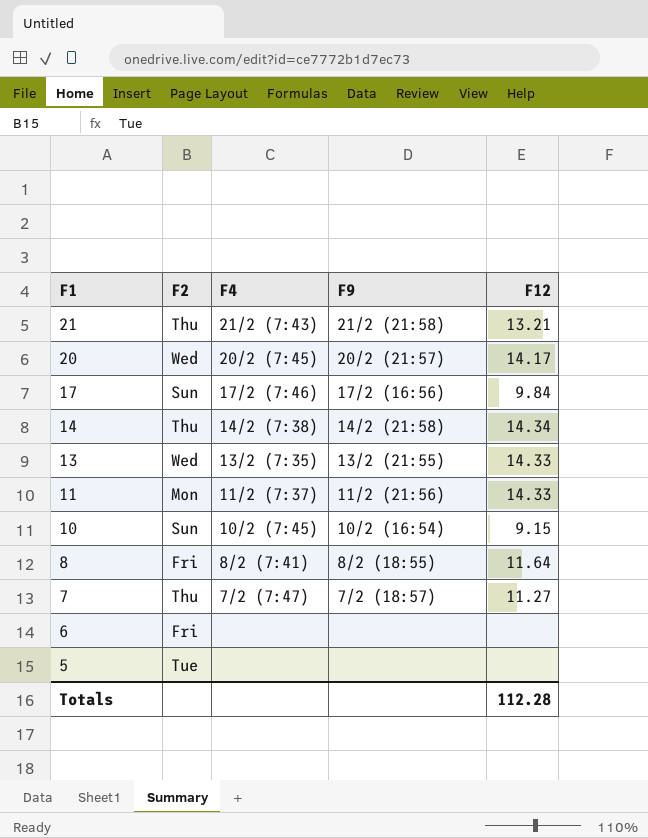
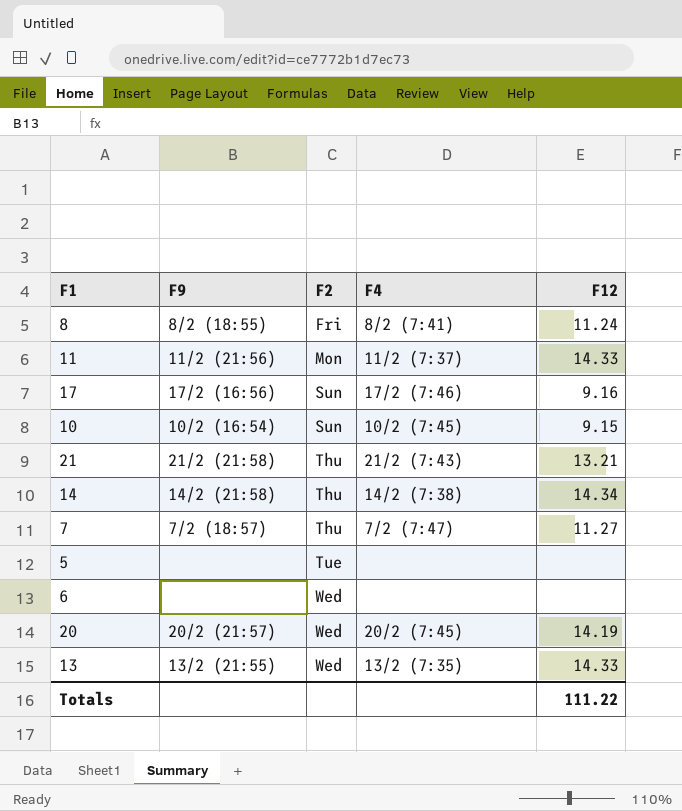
row order: F1 descending -> F2 ascending
column F9 | position: 4 -> 2
8 | F12: 11.64 -> 11.24
17 | F12: 9.84 -> 9.16
6 | F2: Fri -> Wed
20 | F12: 14.17 -> 14.19
Totals | F12: 112.28 -> 111.22

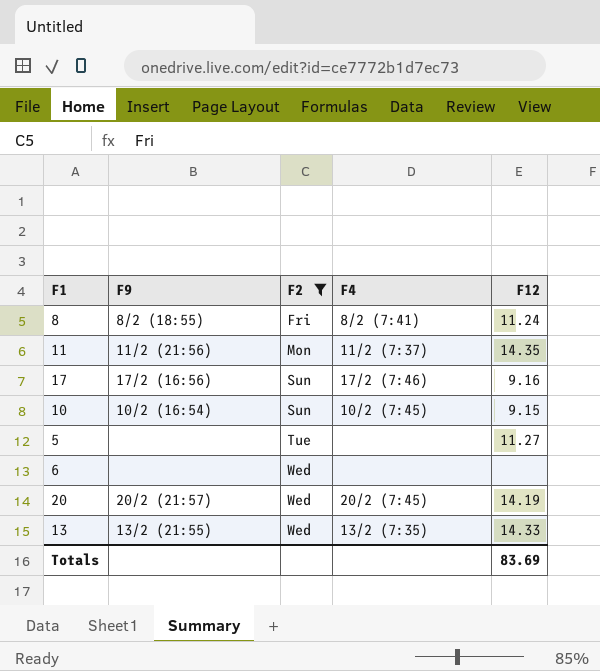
filter: none -> F2 != Thu
11 | F12: 14.33 -> 14.35
5 | F12: none -> 11.27
Totals | F12: 111.22 -> 83.69

